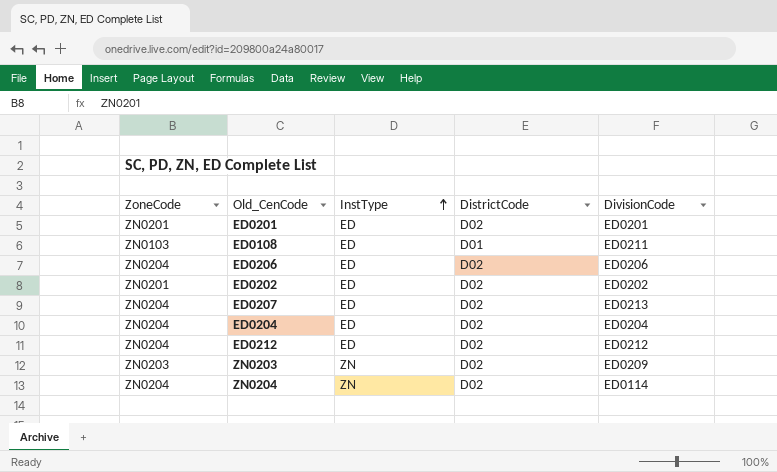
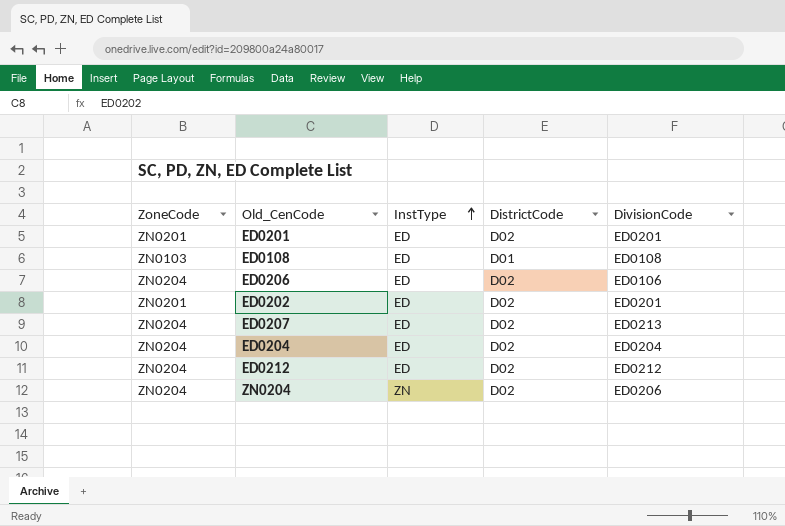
row ZN0203: ZN0203 | ZN | D02 | ED0209 -> none
ED0108 | DivisionCode: ED0211 -> ED0108
ED0206 | DivisionCode: ED0206 -> ED0106
ED0202 | DivisionCode: ED0202 -> ED0201
ZN0204 | DivisionCode: ED0114 -> ED0206

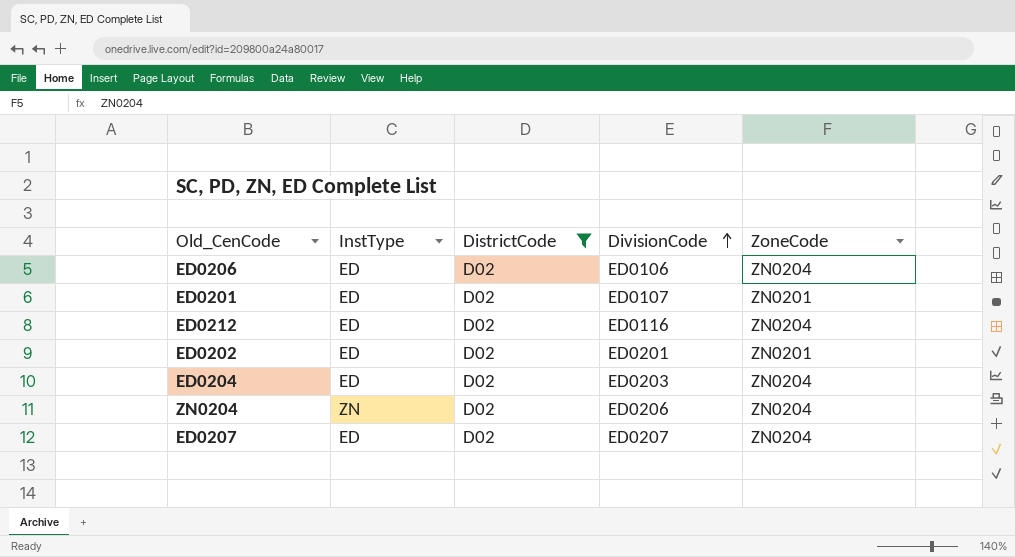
filter: none -> DistrictCode = D02
row order: InstType ascending -> DivisionCode ascending
column ZoneCode | position: 1 -> 5
ED0201 | DivisionCode: ED0201 -> ED0107
ED0212 | DivisionCode: ED0212 -> ED0116
ED0204 | DivisionCode: ED0204 -> ED0203
ED0207 | DivisionCode: ED0213 -> ED0207

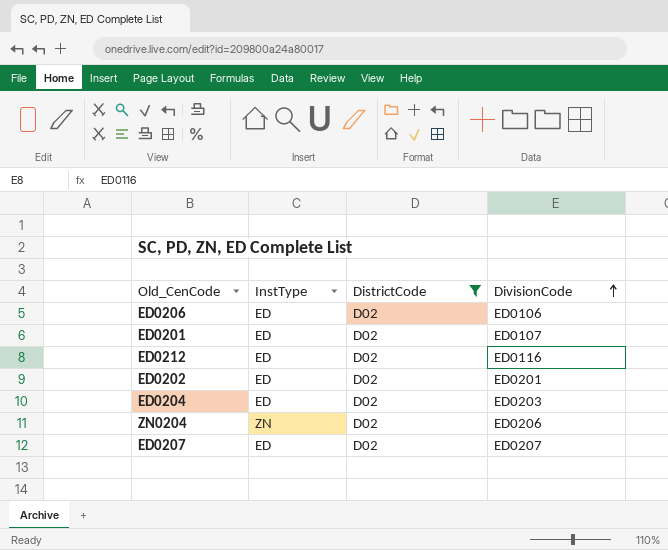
column ZoneCode | position: 5 -> none

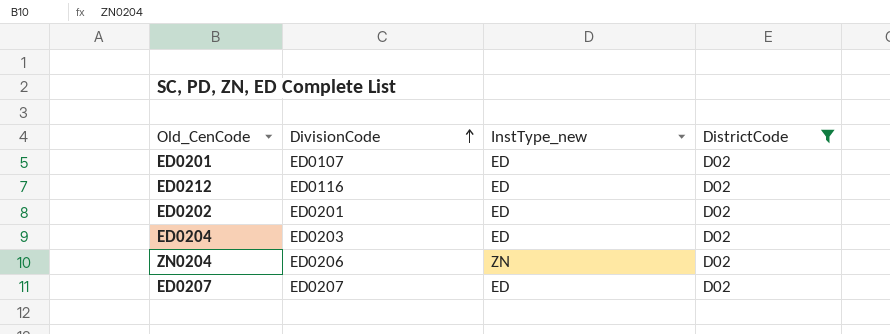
column DivisionCode | position: 4 -> 2
column name: InstType -> InstType_new
row ED0206: ED | D02 | ED0106 -> none

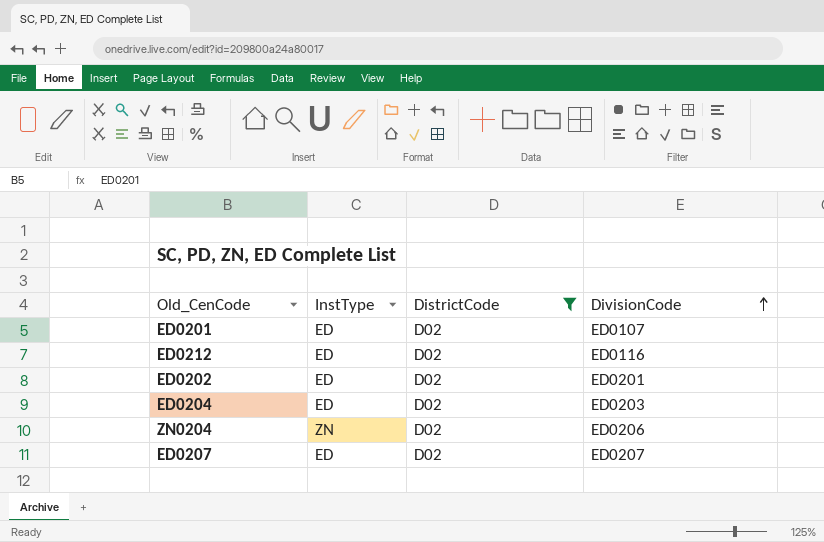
column name: InstType_new -> InstType
column DivisionCode | position: 2 -> 4

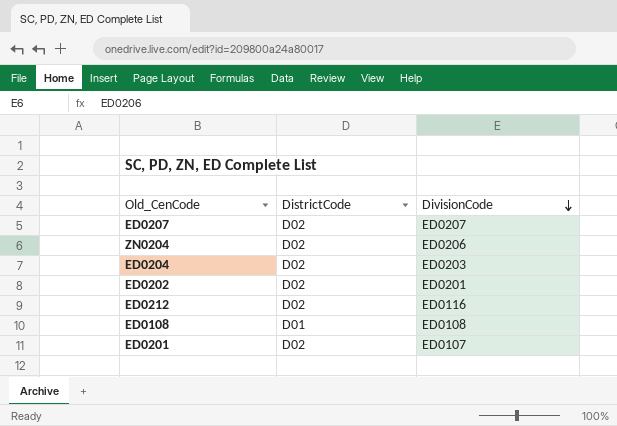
filter: DistrictCode = D02 -> none
row order: DivisionCode ascending -> DivisionCode descending
column InstType | position: 2 -> none

